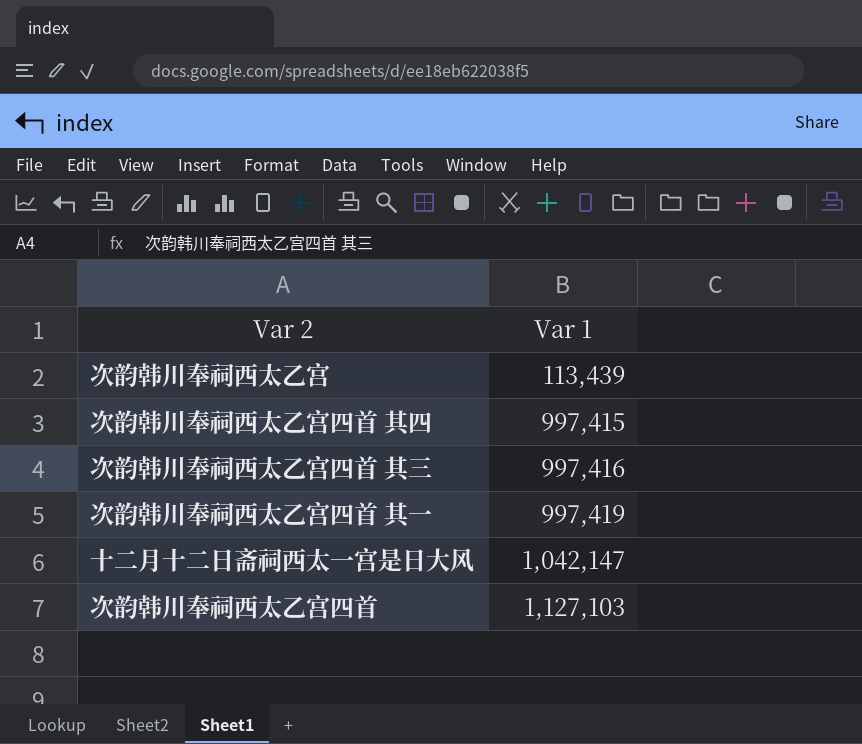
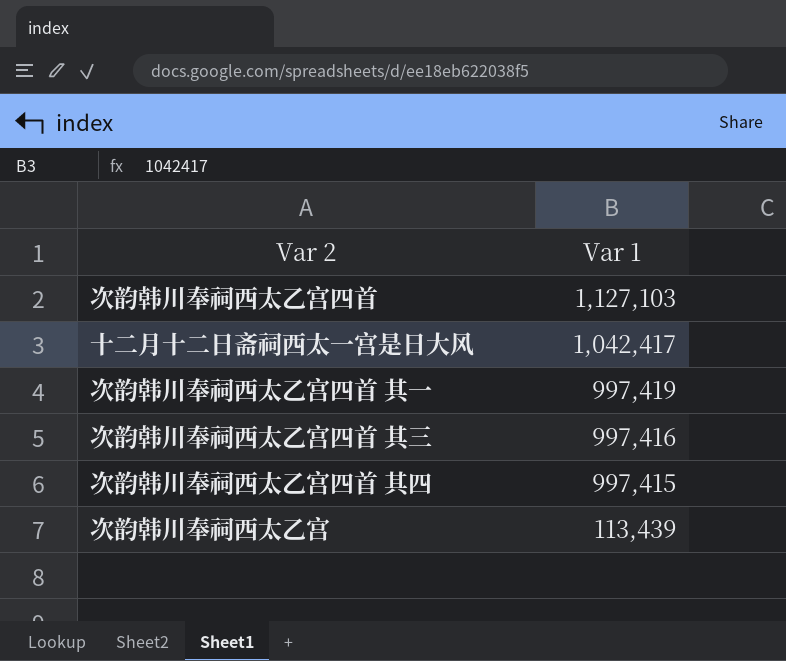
row order: Var 1 ascending -> Var 1 descending
十二月十二日斋祠西太一宫是日大风 | Var 1: 1,042,147 -> 1,042,417

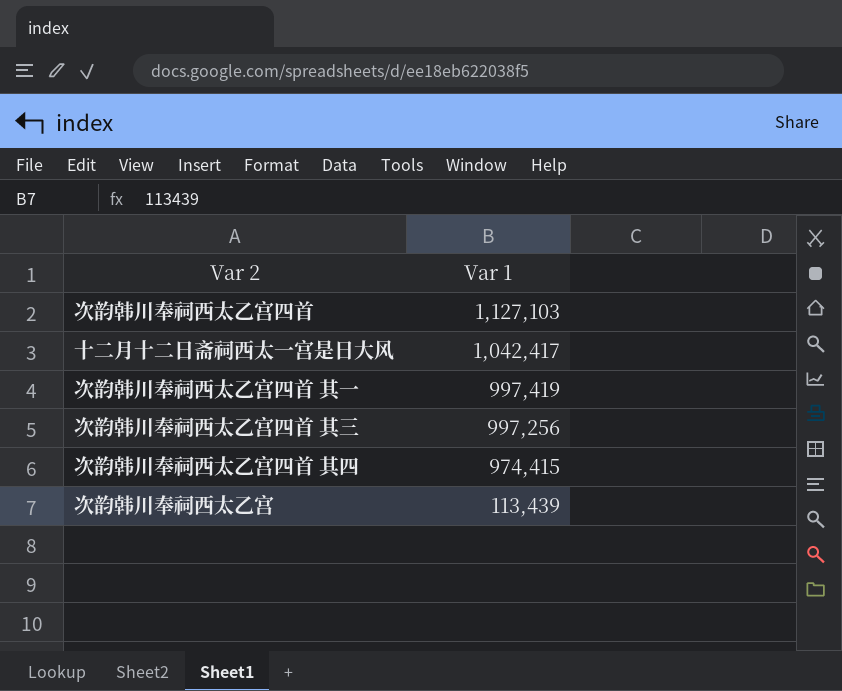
次韵韩川奉祠西太乙宫四首 其三 | Var 1: 997,416 -> 997,256
次韵韩川奉祠西太乙宫四首 其四 | Var 1: 997,415 -> 974,415

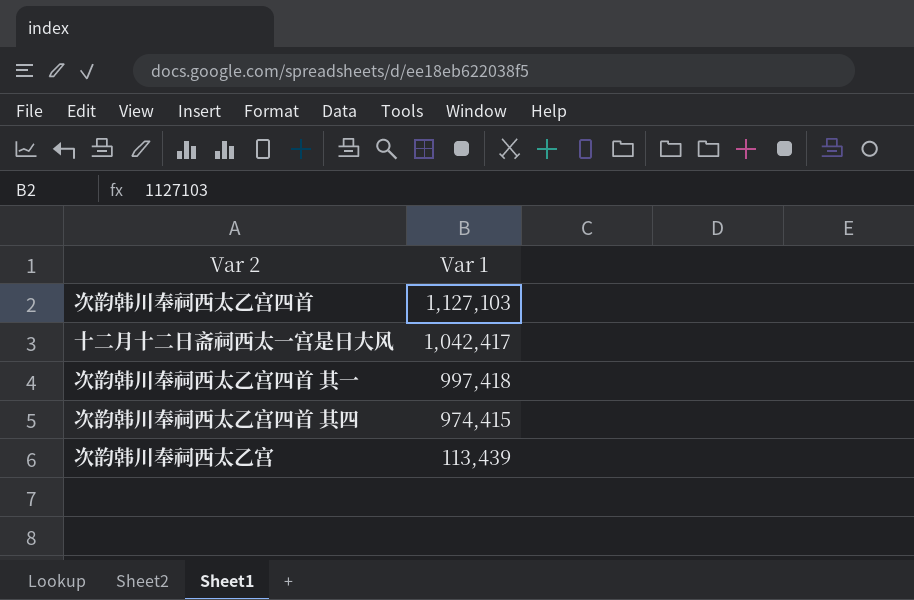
row 次韵韩川奉祠西太乙宫四首 其三: 997,256 -> none
次韵韩川奉祠西太乙宫四首 其一 | Var 1: 997,419 -> 997,418

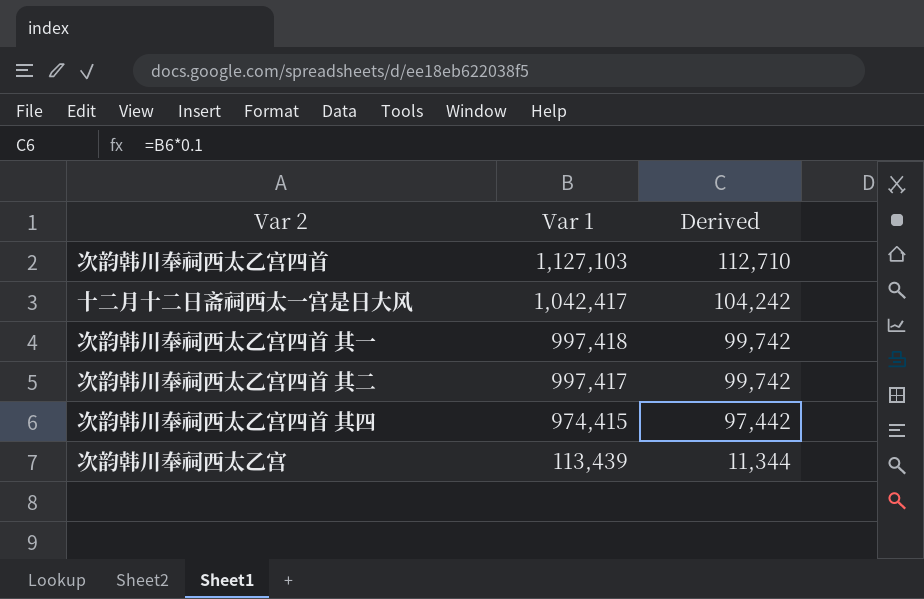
column Derived | formula: none -> [Var 1] * 0.1
row 次韵韩川奉祠西太乙宫四首 其二: none -> 997,417 | 99,742

